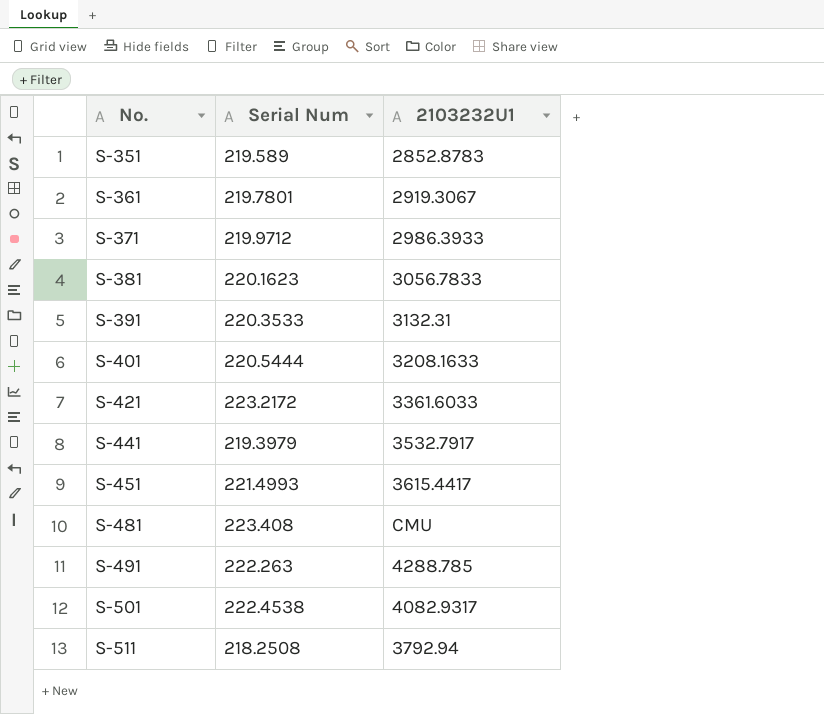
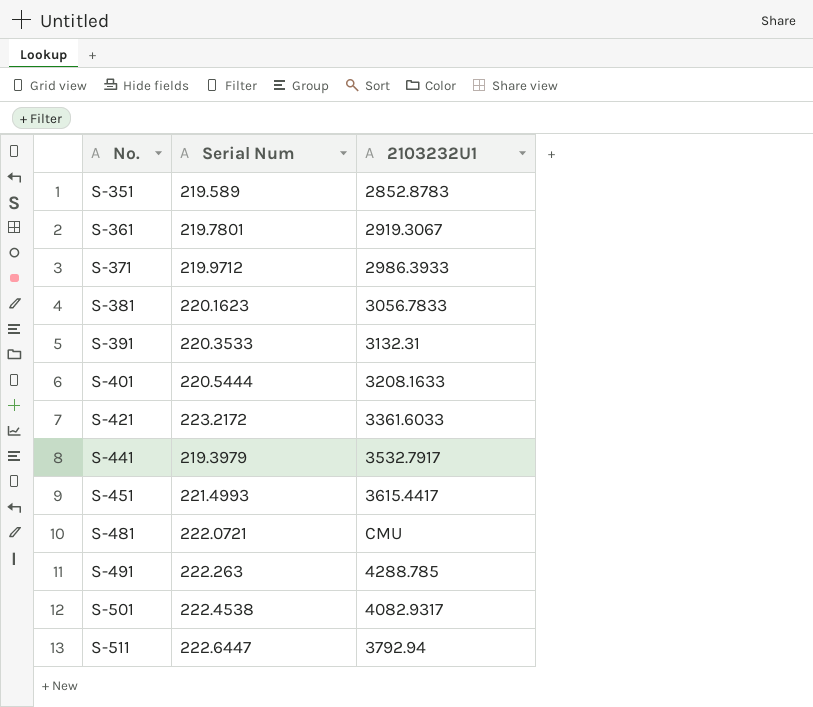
S-481 | Serial Num: 223.408 -> 222.0721
S-511 | Serial Num: 218.2508 -> 222.6447

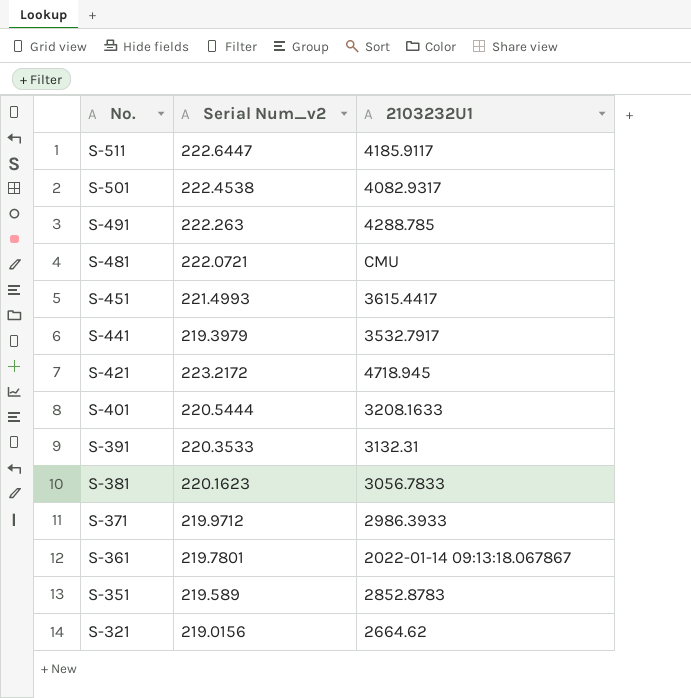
row order: No. ascending -> No. descending
column name: Serial Num -> Serial Num_v2
S-511 | 2103232U1: 3792.94 -> 4185.9117
S-421 | 2103232U1: 3361.6033 -> 4718.945
S-361 | 2103232U1: 2919.3067 -> 2022-01-14 09:13:18.067867
row S-321: none -> 219.0156 | 2664.62

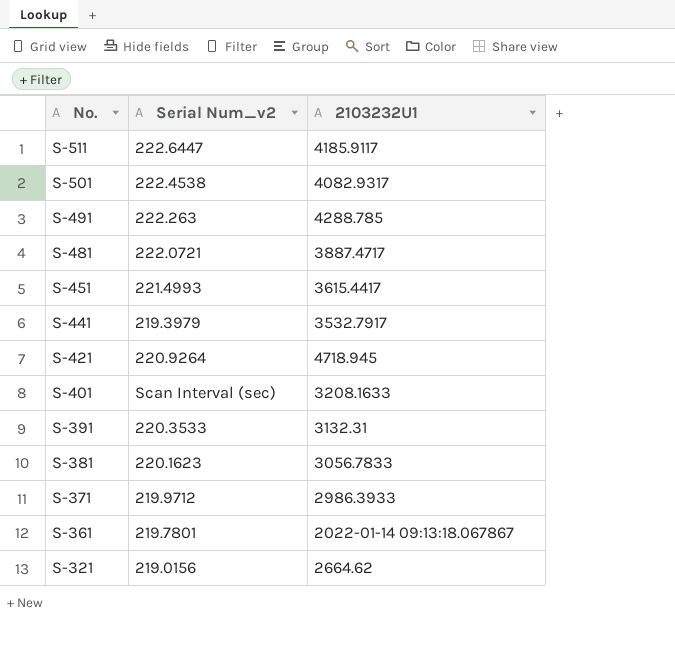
row S-351: 219.589 | 2852.8783 -> none
S-481 | 2103232U1: CMU -> 3887.4717
S-421 | Serial Num_v2: 223.2172 -> 220.9264
S-401 | Serial Num_v2: 220.5444 -> Scan Interval (sec)

